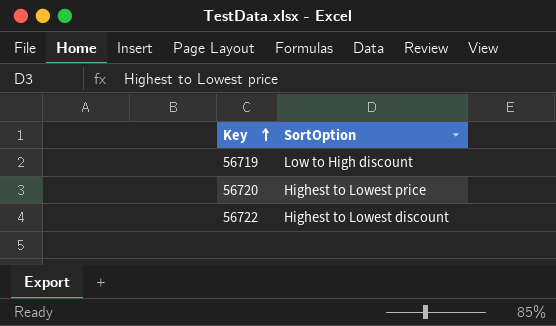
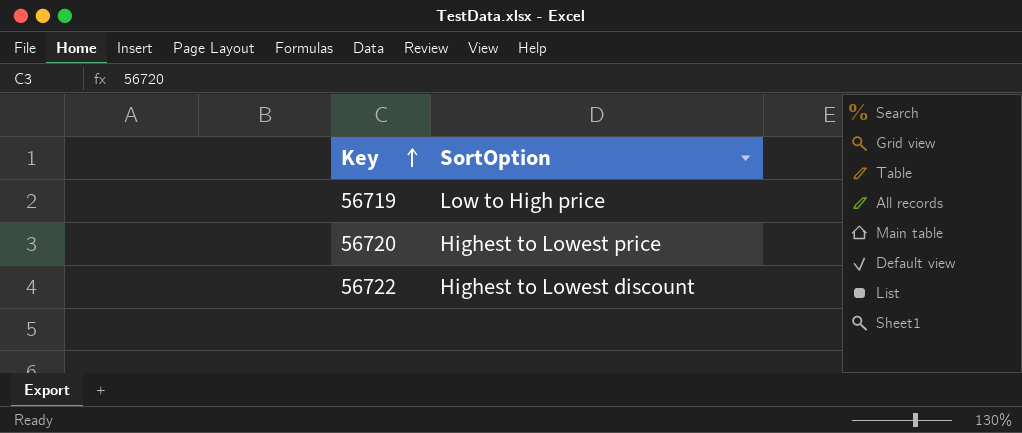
56719 | SortOption: Low to High discount -> Low to High price

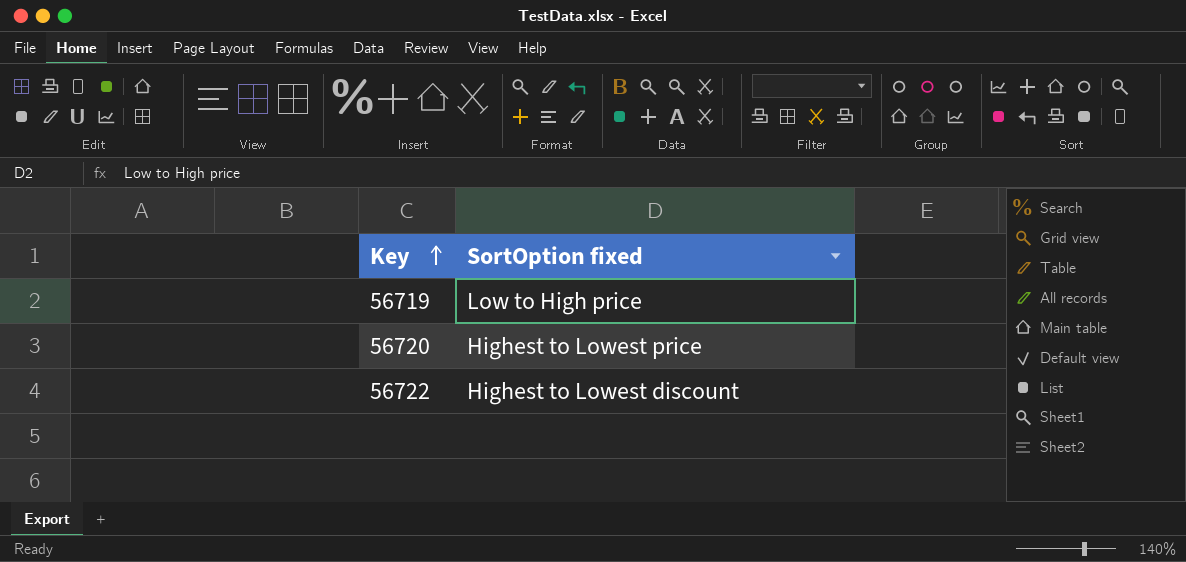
column name: SortOption -> SortOption fixed

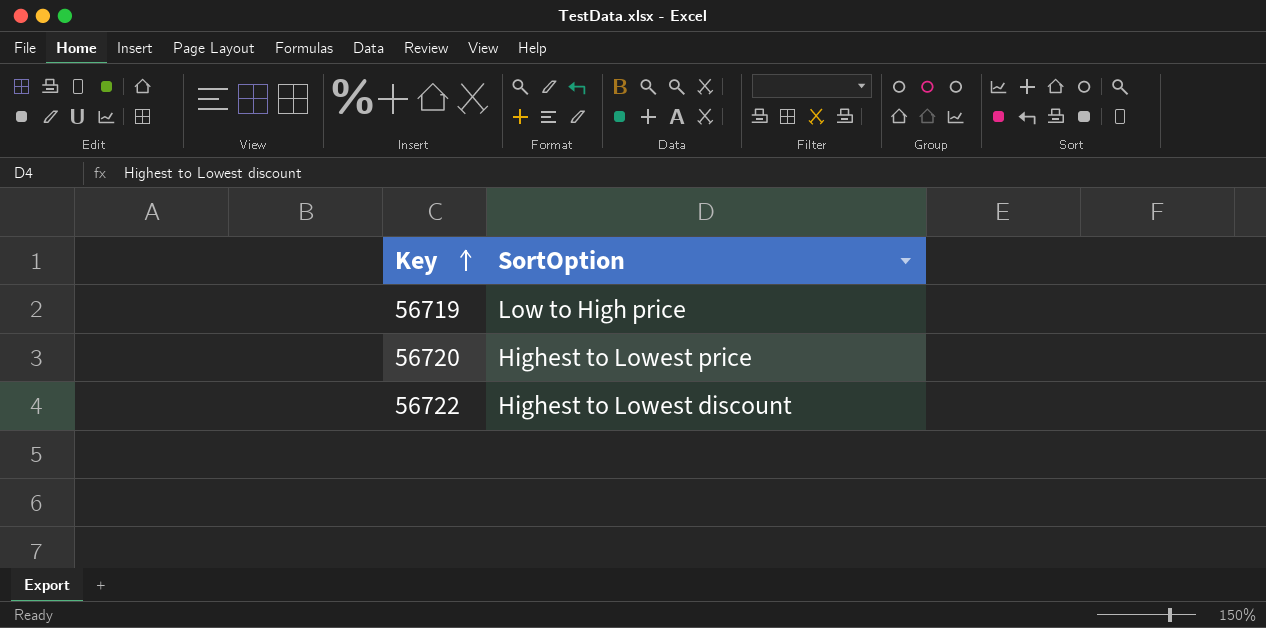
column name: SortOption fixed -> SortOption

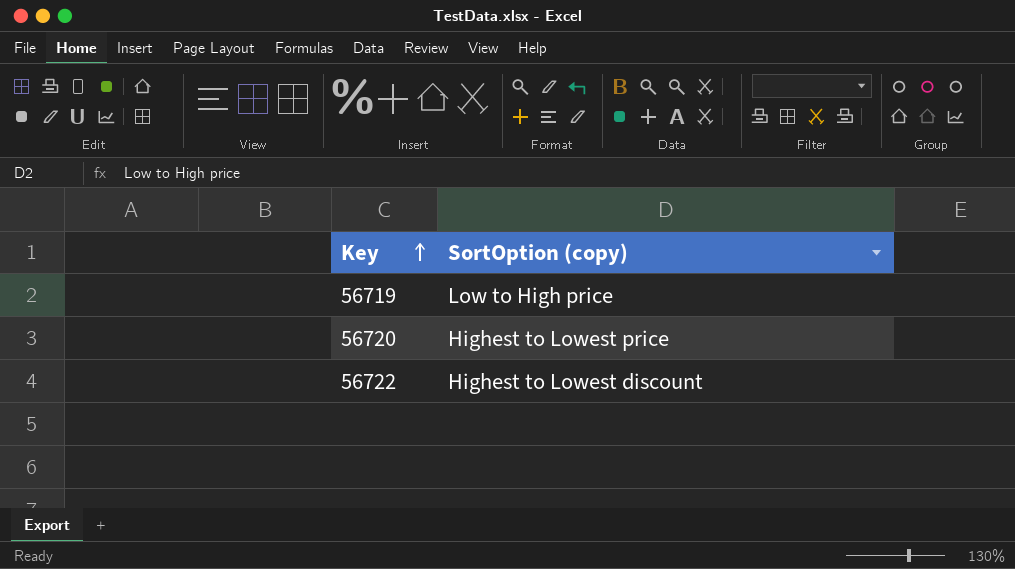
column name: SortOption -> SortOption (copy)

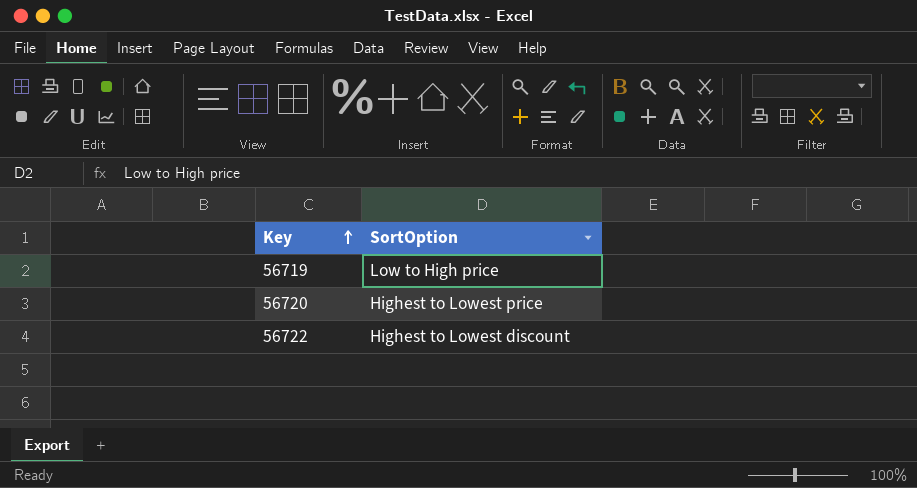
column name: SortOption (copy) -> SortOption

